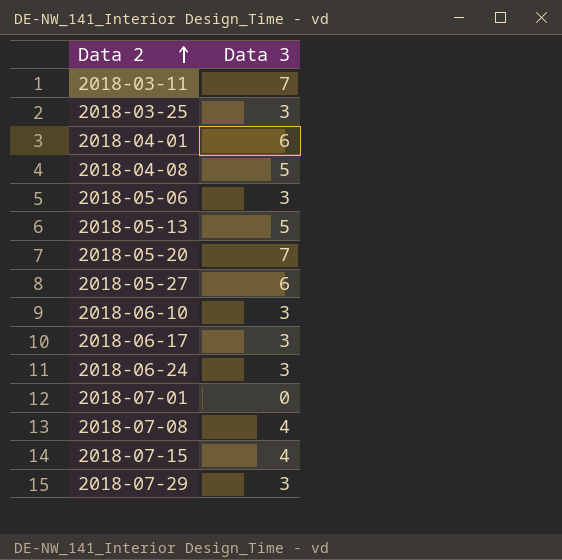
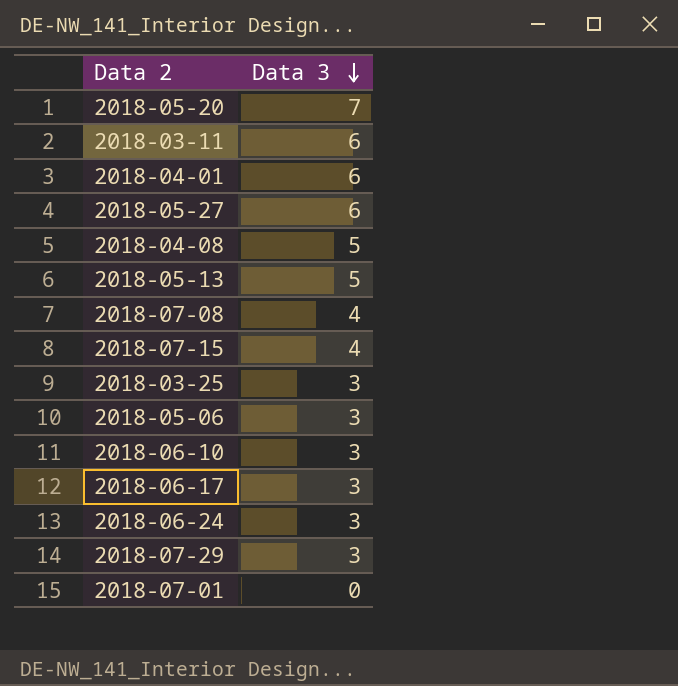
row order: Data 2 ascending -> Data 3 descending
2018-03-11 | Data 3: 7 -> 6

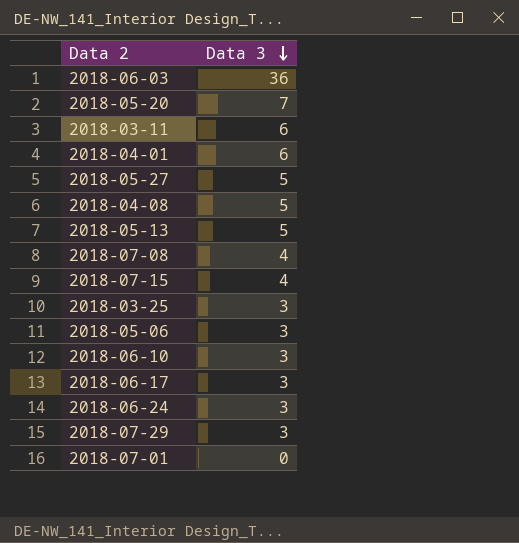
row 2018-06-03: none -> 36
2018-05-27 | Data 3: 6 -> 5

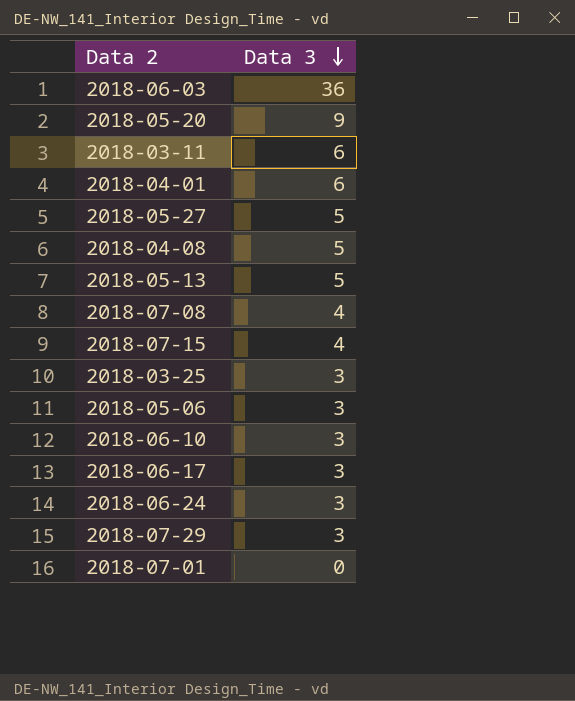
2018-05-20 | Data 3: 7 -> 9

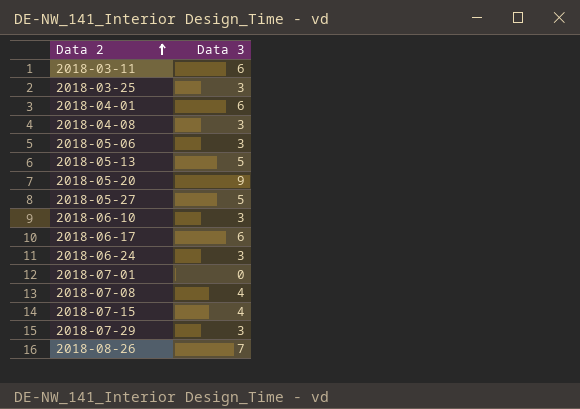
row order: Data 3 descending -> Data 2 ascending
row 2018-06-03: 36 -> none
2018-04-08 | Data 3: 5 -> 3
2018-06-17 | Data 3: 3 -> 6
row 2018-08-26: none -> 7

